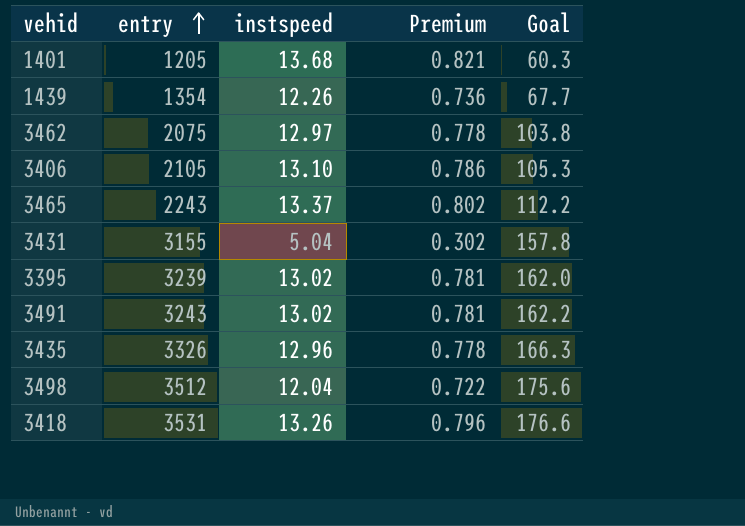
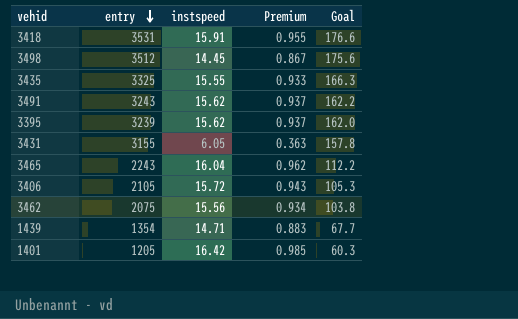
row order: entry ascending -> entry descending
3418 | instspeed: 13.26 -> 15.91
3418 | Premium: 0.796 -> 0.955
3498 | instspeed: 12.04 -> 14.45
3498 | Premium: 0.722 -> 0.867
3435 | entry: 3326 -> 3325
3435 | instspeed: 12.96 -> 15.55
3435 | Premium: 0.778 -> 0.933
3491 | instspeed: 13.02 -> 15.62
3491 | Premium: 0.781 -> 0.937
3395 | instspeed: 13.02 -> 15.62
3395 | Premium: 0.781 -> 0.937
3431 | instspeed: 5.04 -> 6.05
3431 | Premium: 0.302 -> 0.363
3465 | instspeed: 13.37 -> 16.04
3465 | Premium: 0.802 -> 0.962
3406 | instspeed: 13.10 -> 15.72
3406 | Premium: 0.786 -> 0.943
3462 | instspeed: 12.97 -> 15.56
3462 | Premium: 0.778 -> 0.934
1439 | instspeed: 12.26 -> 14.71
1439 | Premium: 0.736 -> 0.883
1401 | instspeed: 13.68 -> 16.42
1401 | Premium: 0.821 -> 0.985

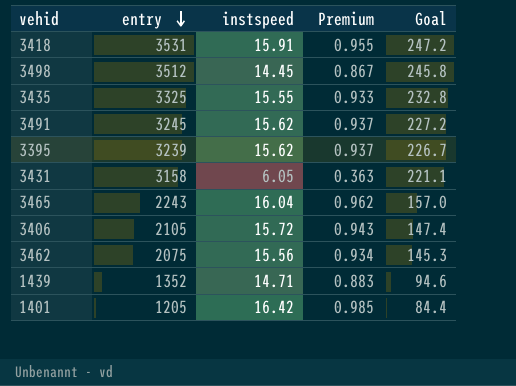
column Goal | formula: [entry] * 0.05 -> [entry] * 0.07
3491 | entry: 3243 -> 3245
3431 | entry: 3155 -> 3158
1439 | entry: 1354 -> 1352

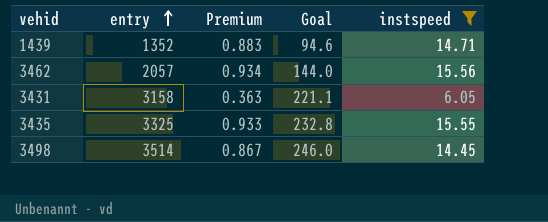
filter: none -> instspeed <= 15.56
row order: entry descending -> entry ascending
column instspeed | position: 3 -> 5
3462 | entry: 2075 -> 2057
3462 | Goal: 145.3 -> 144.0
3498 | entry: 3512 -> 3514
3498 | Goal: 245.8 -> 246.0

